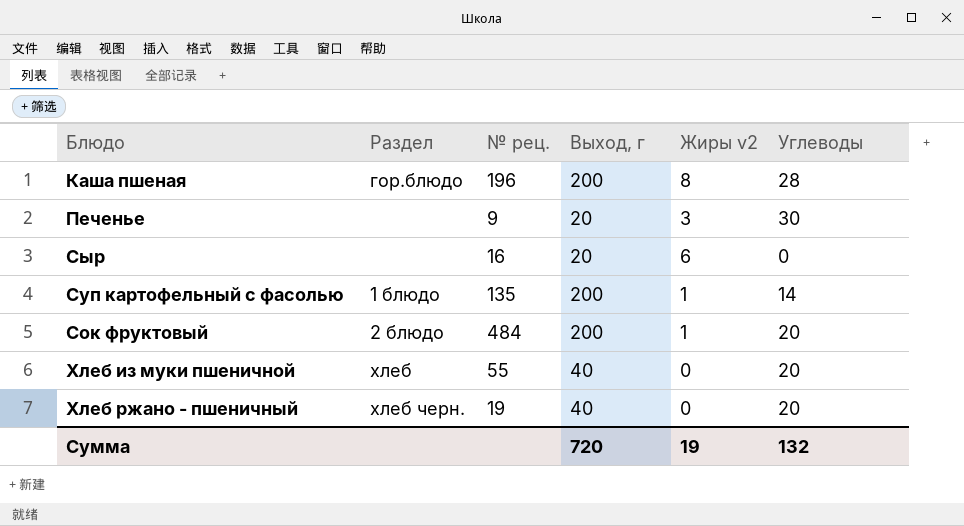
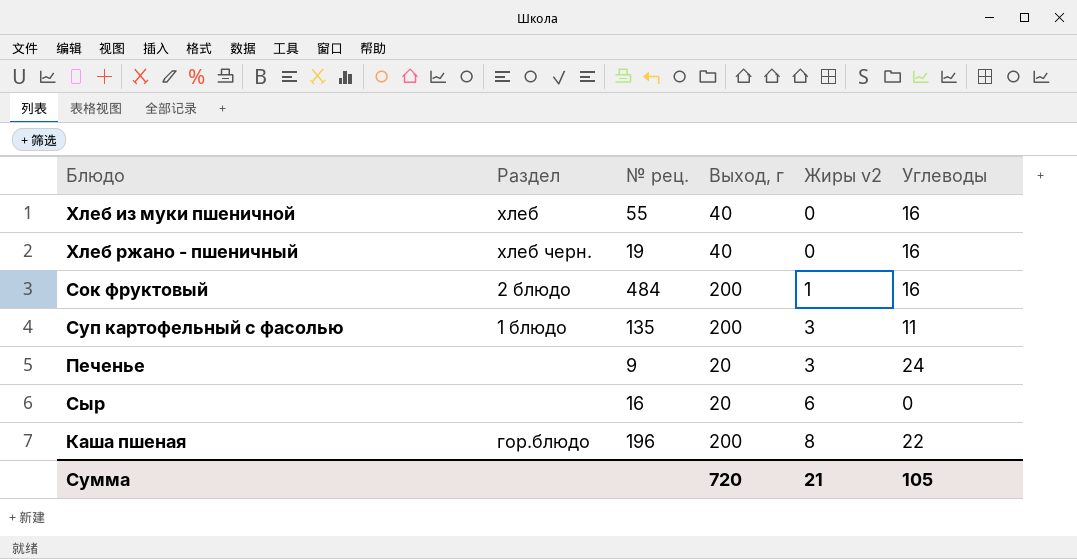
row order: none -> Жиры v2 ascending
Хлеб из муки пшеничной | Углеводы: 20 -> 16
Хлеб ржано - пшеничный | Углеводы: 20 -> 16
Сок фруктовый | Углеводы: 20 -> 16
Суп картофельный с фасолью | Жиры v2: 1 -> 3
Суп картофельный с фасолью | Углеводы: 14 -> 11
Печенье | Углеводы: 30 -> 24
Каша пшеная | Углеводы: 28 -> 22
Сумма | Жиры v2: 19 -> 21
Сумма | Углеводы: 132 -> 105

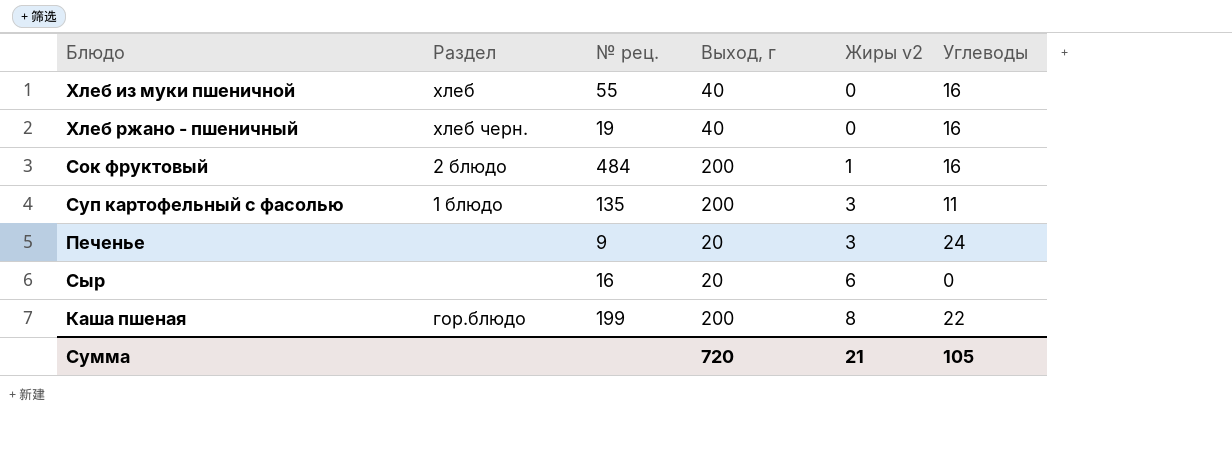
Каша пшеная | № рец.: 196 -> 199

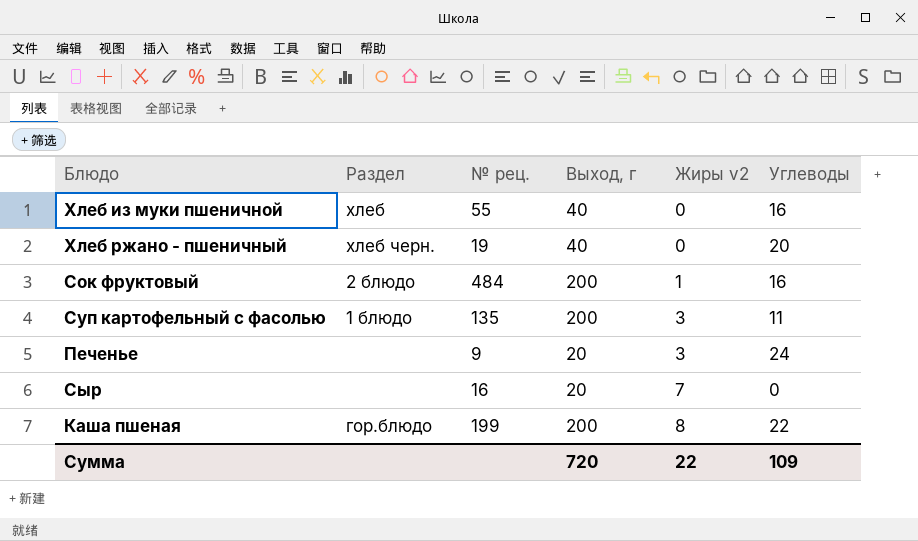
Хлеб ржано - пшеничный | Углеводы: 16 -> 20
Сыр | Жиры v2: 6 -> 7
Сумма | Жиры v2: 21 -> 22
Сумма | Углеводы: 105 -> 109

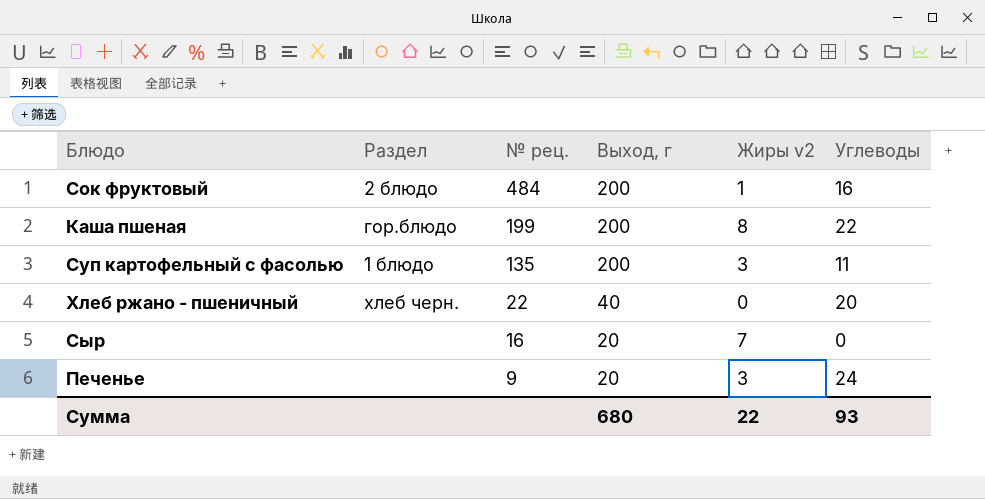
row order: Жиры v2 ascending -> № рец. descending
row Хлеб из муки пшеничной: хлеб | 55 | 40 | 0 | 16 -> none
Хлеб ржано - пшеничный | № рец.: 19 -> 22
Сумма | Выход, г: 720 -> 680
Сумма | Углеводы: 109 -> 93

